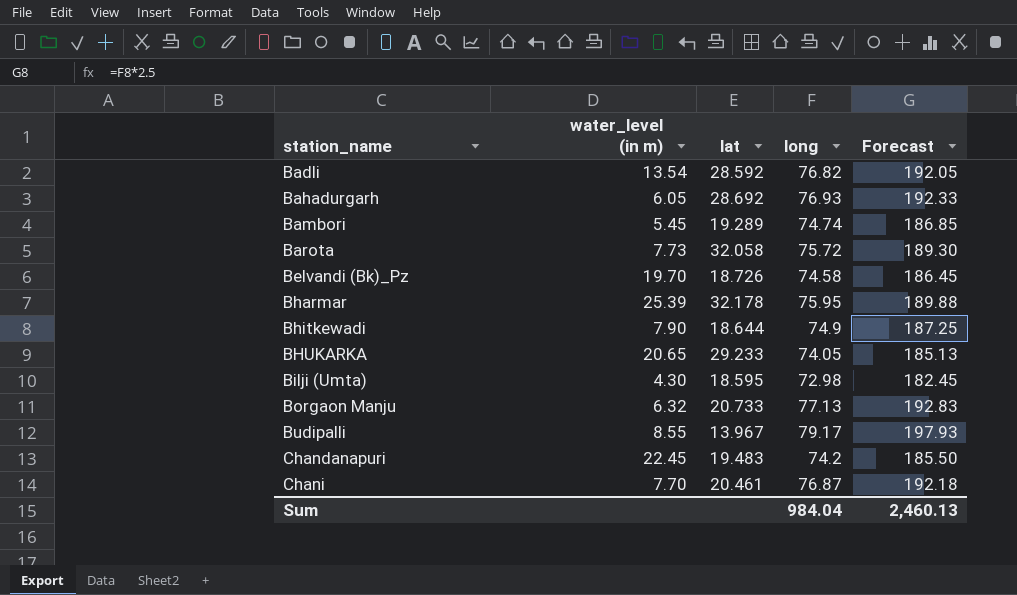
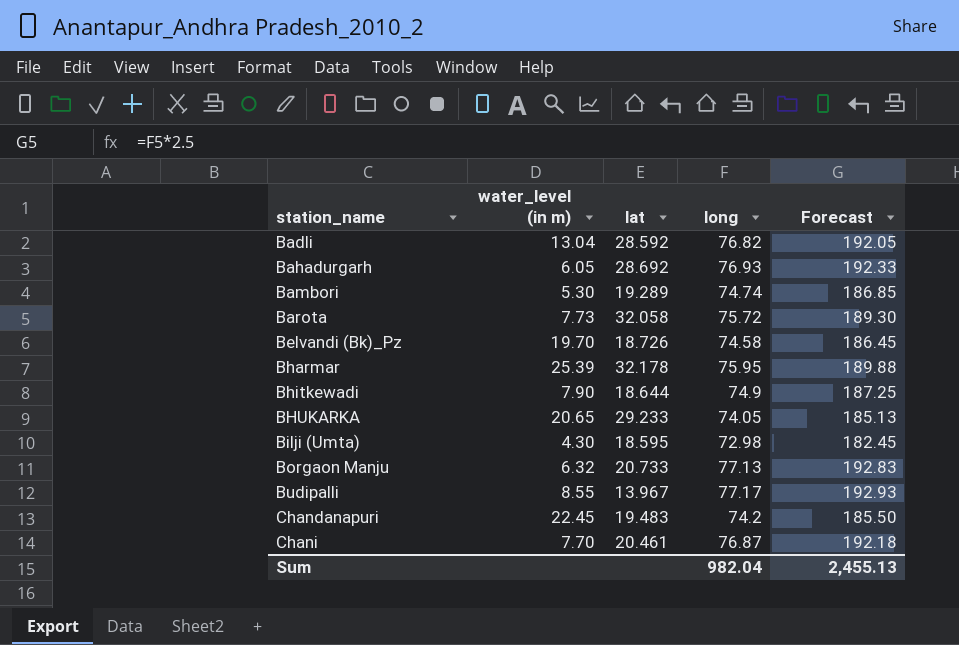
Badli | water_level (in m): 13.54 -> 13.04
Bambori | water_level (in m): 5.45 -> 5.30
Budipalli | long: 79.17 -> 77.17
Budipalli | Forecast: 197.93 -> 192.93
Sum | long: 984.04 -> 982.04
Sum | Forecast: 2,460.13 -> 2,455.13

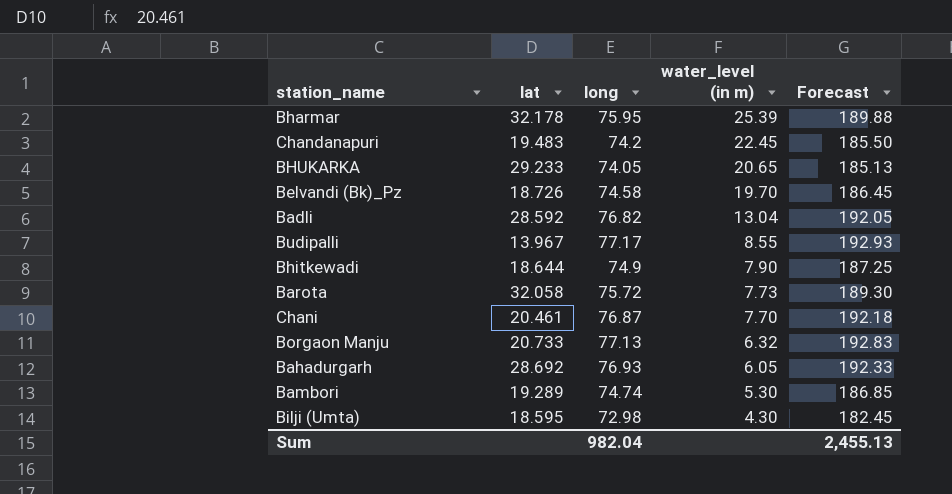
row order: station_name ascending -> water_level (in m) descending
column water_level (in m) | position: 2 -> 4

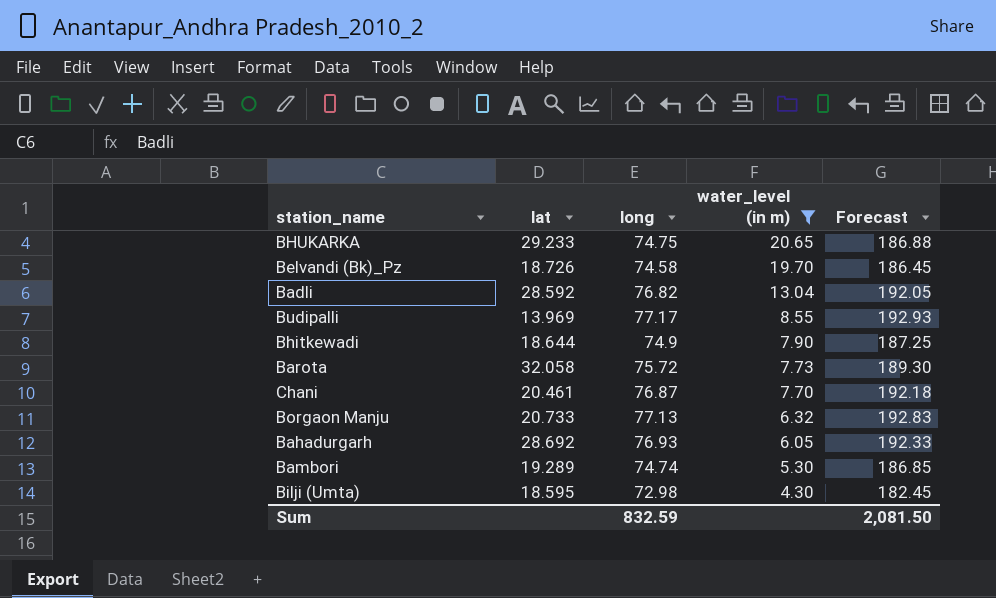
filter: none -> water_level (in m) <= 20.65
BHUKARKA | long: 74.05 -> 74.75
BHUKARKA | Forecast: 185.13 -> 186.88
Budipalli | lat: 13.967 -> 13.969
Sum | long: 982.04 -> 832.59
Sum | Forecast: 2,455.13 -> 2,081.50

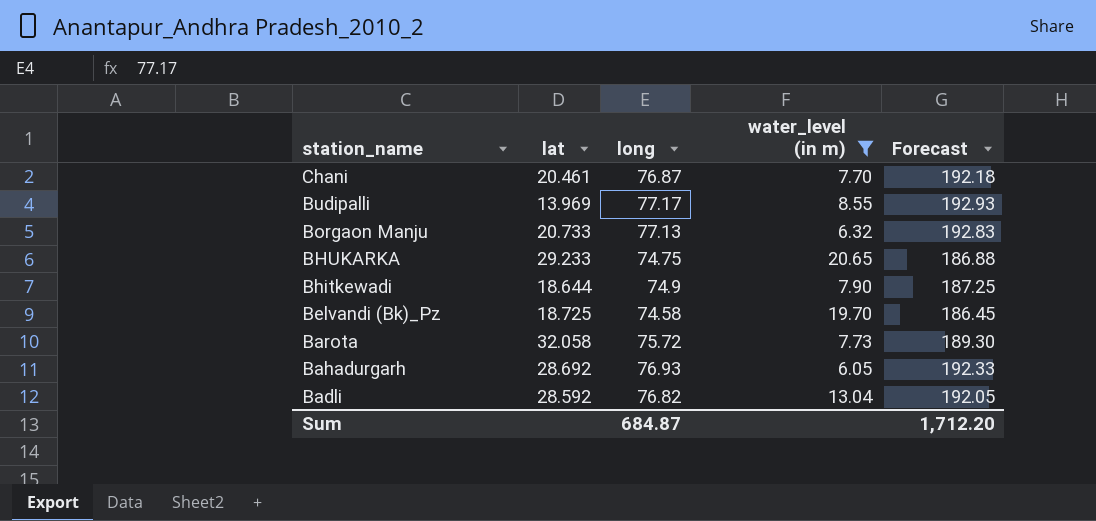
row order: water_level (in m) descending -> station_name descending
row Bambori: 19.289 | 74.74 | 5.30 | 186.85 -> none
row Bilji (Umta): 18.595 | 72.98 | 4.30 | 182.45 -> none
Belvandi (Bk)_Pz | lat: 18.726 -> 18.725
Sum | long: 832.59 -> 684.87
Sum | Forecast: 2,081.50 -> 1,712.20

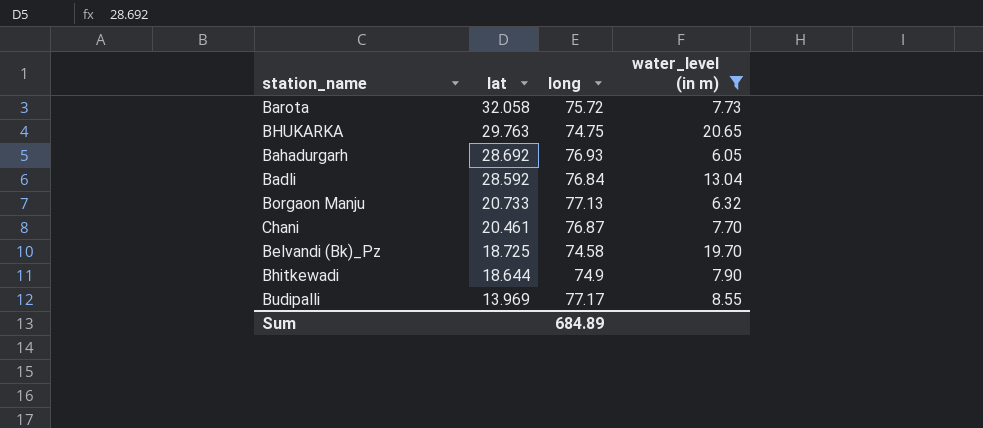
row order: station_name descending -> lat descending
column Forecast | formula: [long] * 2.5 -> none
BHUKARKA | lat: 29.233 -> 29.763
Badli | long: 76.82 -> 76.84
Sum | long: 684.87 -> 684.89

